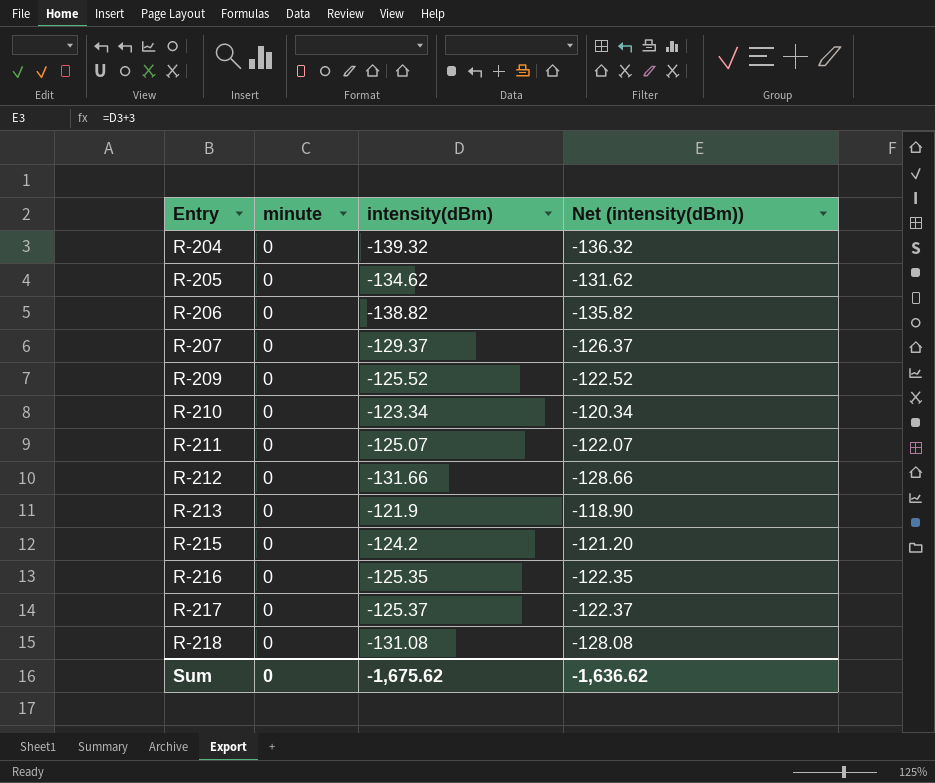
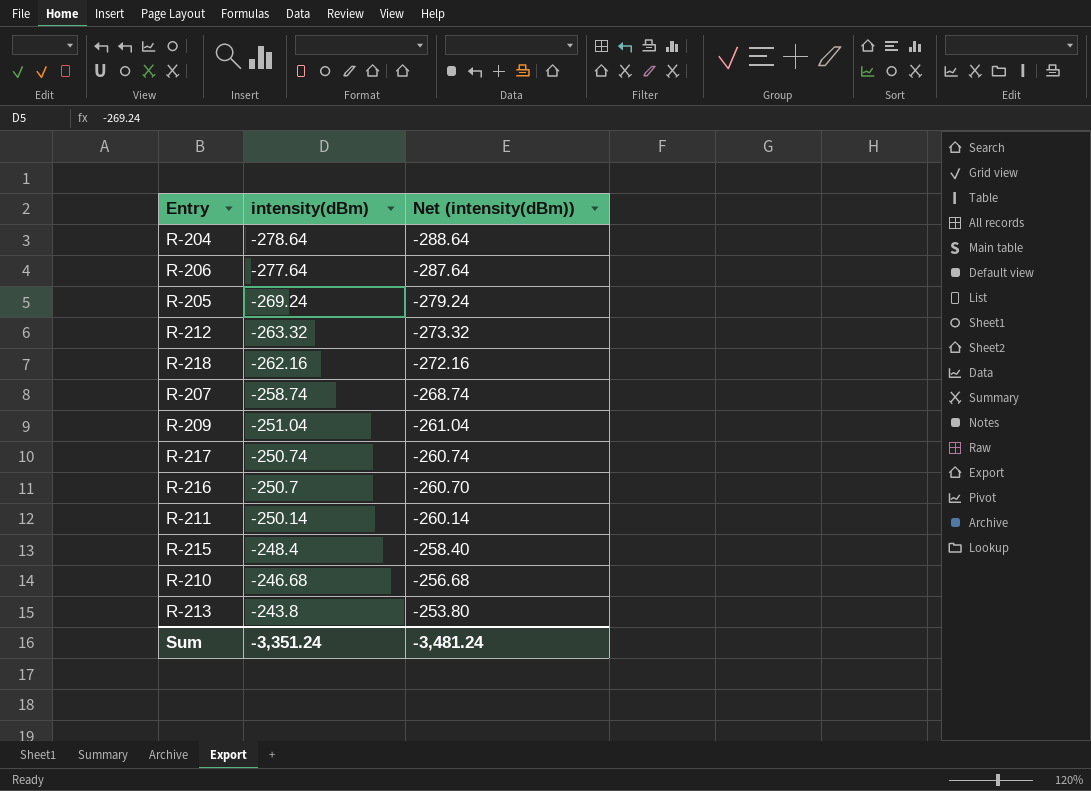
row order: Entry ascending -> intensity(dBm) ascending
column minute | position: 2 -> none
column Net (intensity(dBm)) | formula: [intensity(dBm)] + 3 -> [intensity(dBm)] - 10
R-204 | intensity(dBm): -139.32 -> -278.64
R-206 | intensity(dBm): -138.82 -> -277.64
R-205 | intensity(dBm): -134.62 -> -269.24
R-212 | intensity(dBm): -131.66 -> -263.32
R-218 | intensity(dBm): -131.08 -> -262.16
R-207 | intensity(dBm): -129.37 -> -258.74
R-209 | intensity(dBm): -125.52 -> -251.04
R-217 | intensity(dBm): -125.37 -> -250.74
R-216 | intensity(dBm): -125.35 -> -250.7
R-211 | intensity(dBm): -125.07 -> -250.14
R-215 | intensity(dBm): -124.2 -> -248.4
R-210 | intensity(dBm): -123.34 -> -246.68
R-213 | intensity(dBm): -121.9 -> -243.8
Sum | intensity(dBm): -1,675.62 -> -3,351.24
Sum | Net (intensity(dBm)): -1,636.62 -> -3,481.24

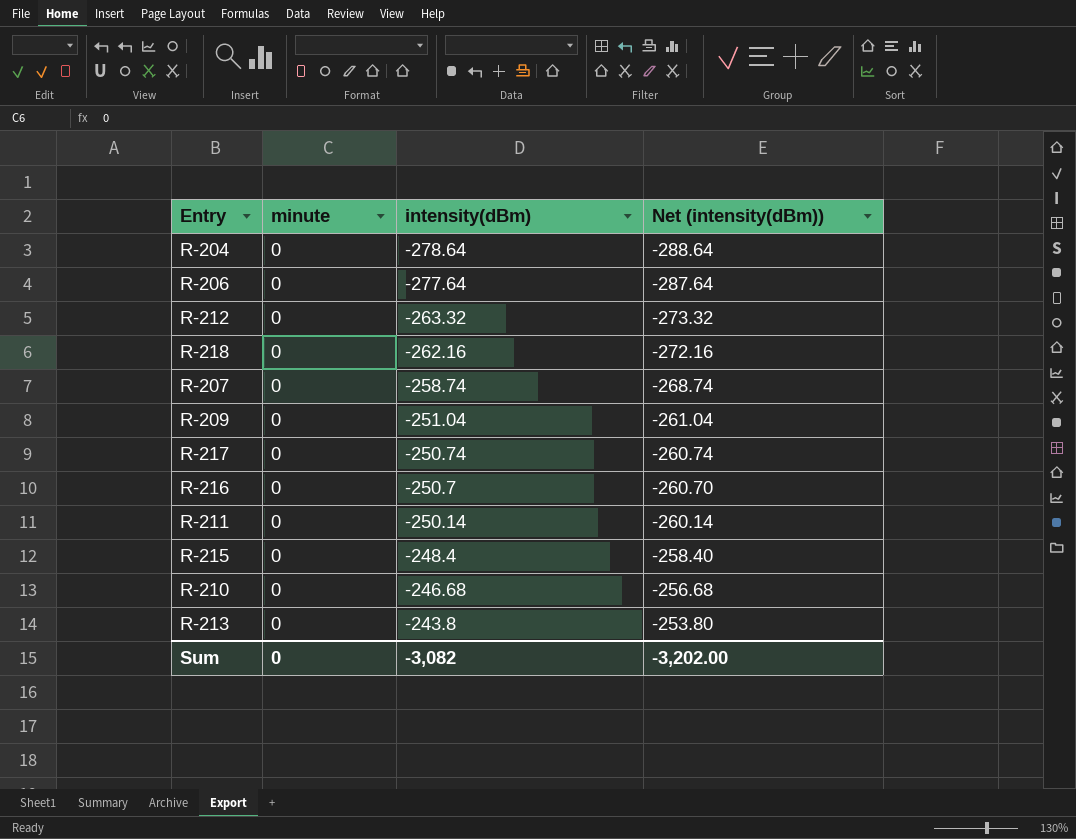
column minute | position: none -> 2
row R-205: -269.24 | -279.24 -> none
Sum | intensity(dBm): -3,351.24 -> -3,082
Sum | Net (intensity(dBm)): -3,481.24 -> -3,202.00

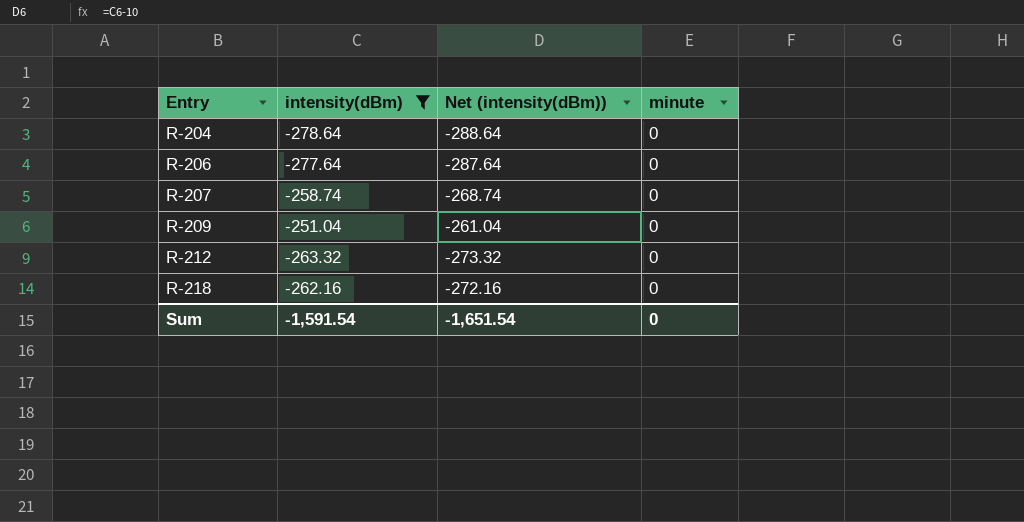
filter: none -> intensity(dBm) <= -251.04
row order: intensity(dBm) ascending -> Entry ascending
column minute | position: 2 -> 4
Sum | intensity(dBm): -3,082 -> -1,591.54
Sum | Net (intensity(dBm)): -3,202.00 -> -1,651.54

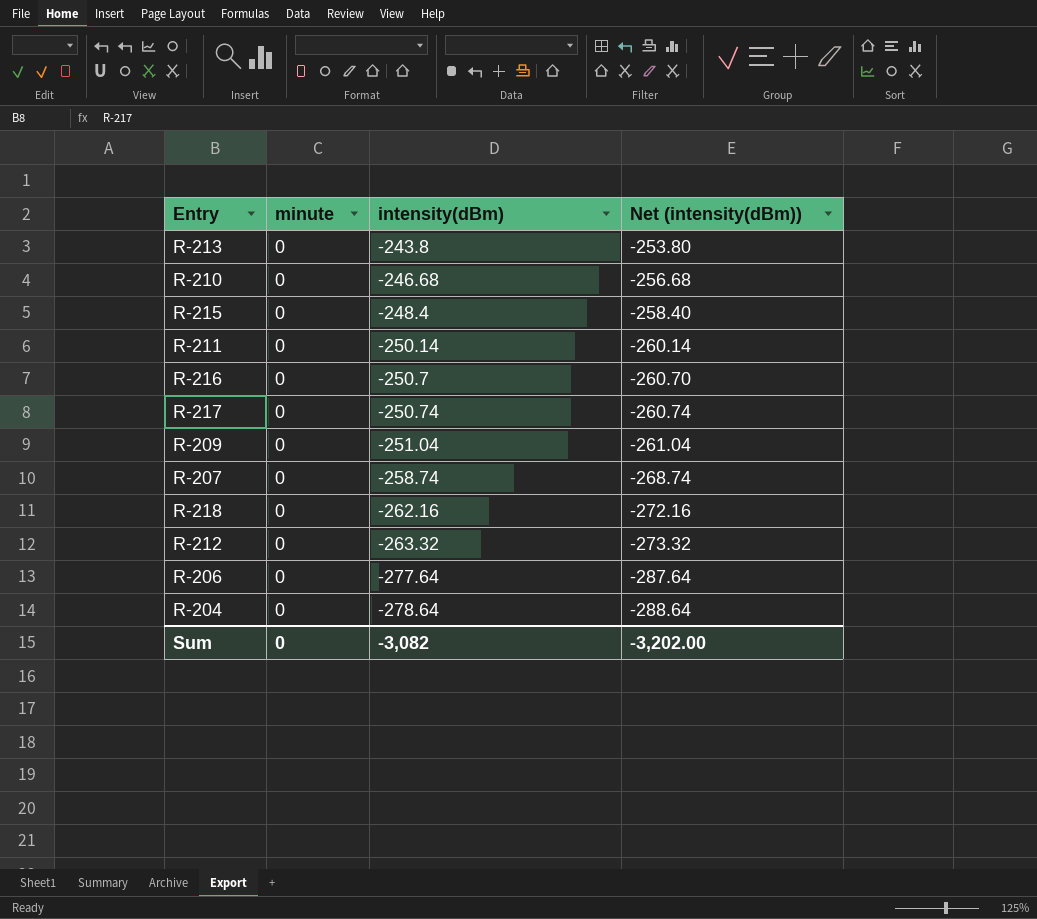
filter: intensity(dBm) <= -251.04 -> none
row order: Entry ascending -> intensity(dBm) descending
column minute | position: 4 -> 2
Sum | intensity(dBm): -1,591.54 -> -3,082
Sum | Net (intensity(dBm)): -1,651.54 -> -3,202.00

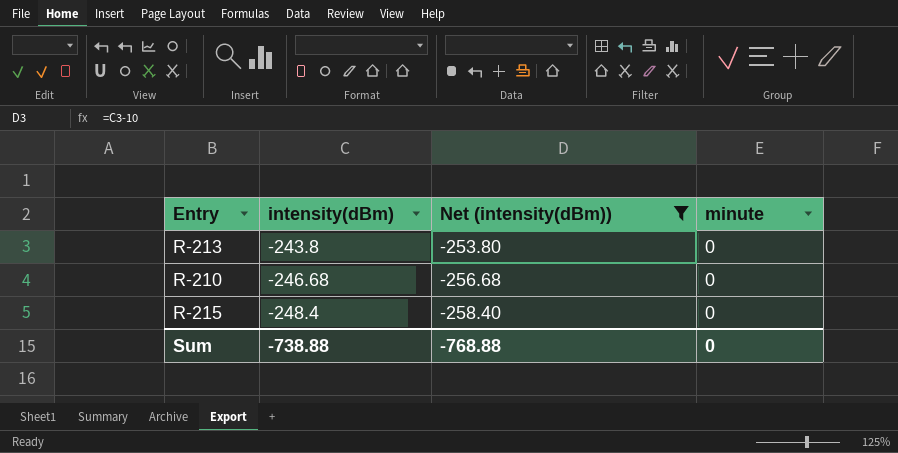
filter: none -> Net (intensity(dBm)) >= -258.40
column minute | position: 2 -> 4
Sum | intensity(dBm): -3,082 -> -738.88
Sum | Net (intensity(dBm)): -3,202.00 -> -768.88

